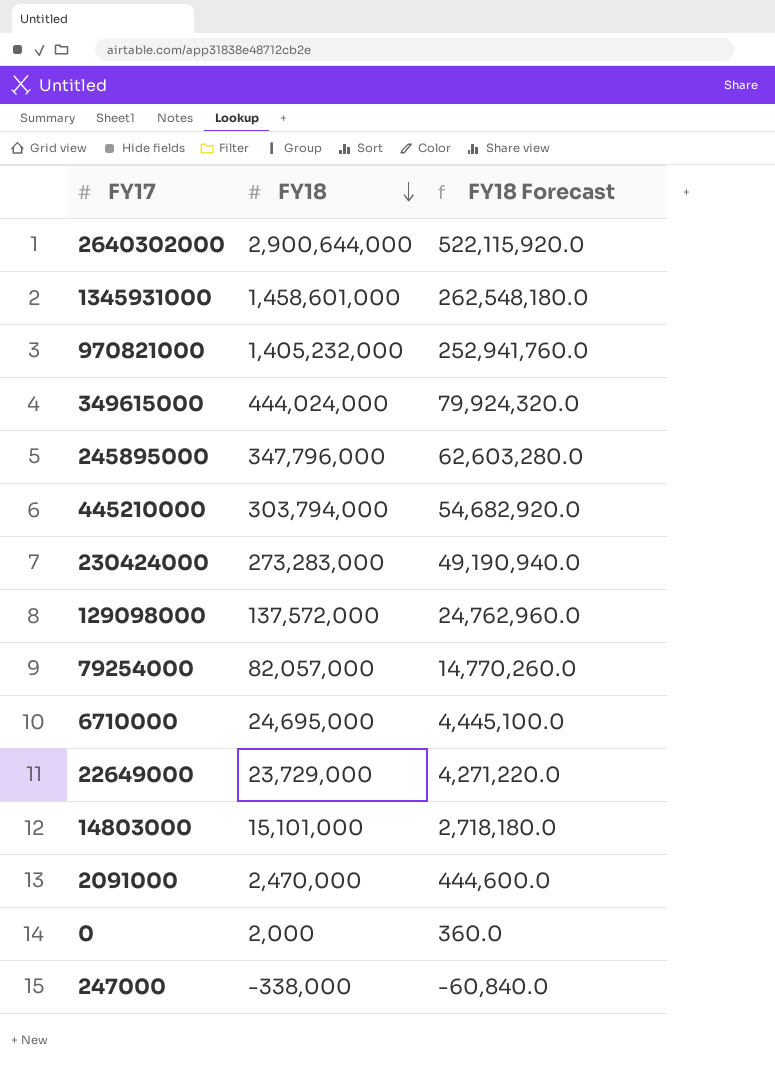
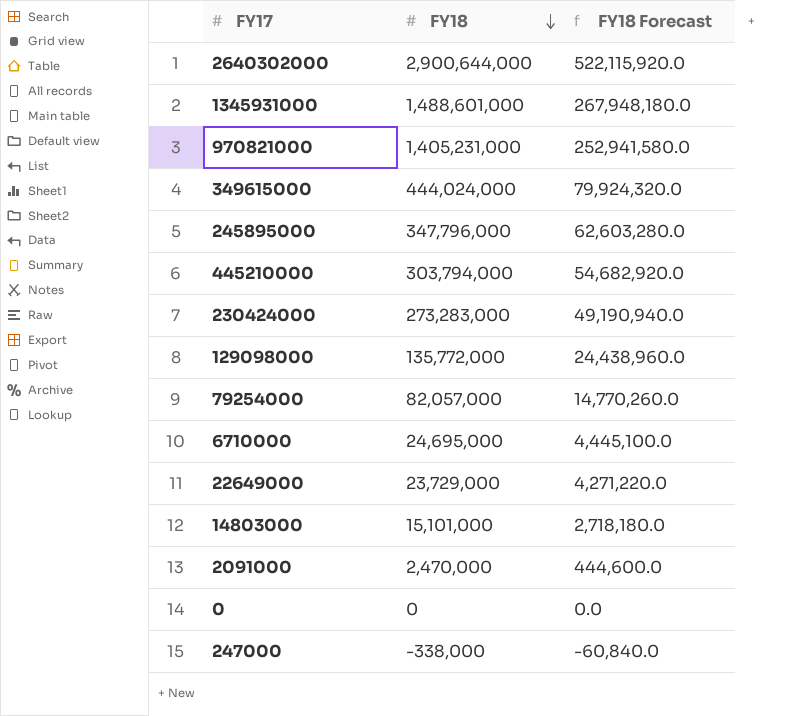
1345931000 | FY18: 1,458,601,000 -> 1,488,601,000
1345931000 | FY18 Forecast: 262,548,180.0 -> 267,948,180.0
970821000 | FY18: 1,405,232,000 -> 1,405,231,000
970821000 | FY18 Forecast: 252,941,760.0 -> 252,941,580.0
129098000 | FY18: 137,572,000 -> 135,772,000
129098000 | FY18 Forecast: 24,762,960.0 -> 24,438,960.0
0 | FY18: 2,000 -> 0
0 | FY18 Forecast: 360.0 -> 0.0

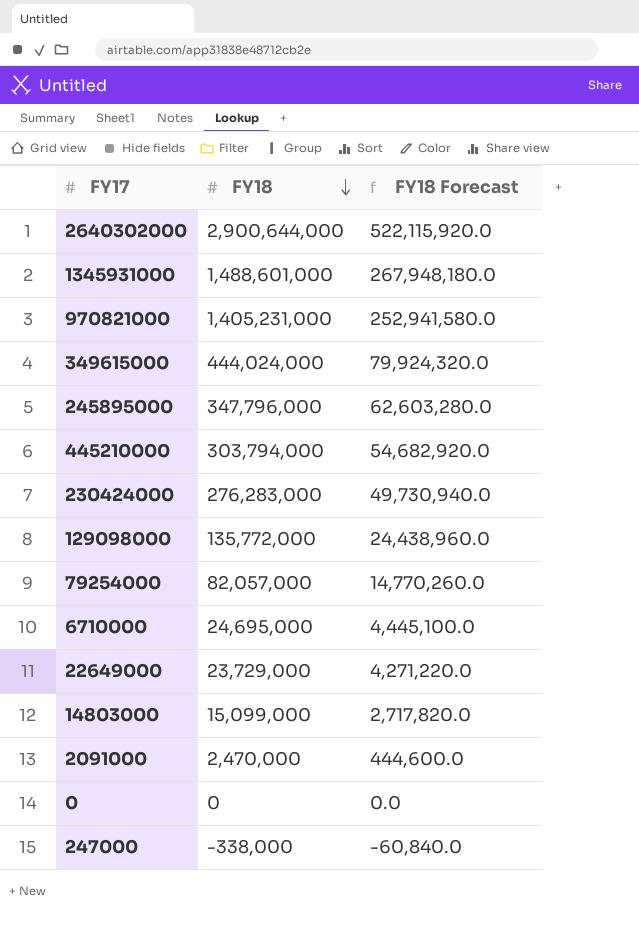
230424000 | FY18: 273,283,000 -> 276,283,000
230424000 | FY18 Forecast: 49,190,940.0 -> 49,730,940.0
14803000 | FY18: 15,101,000 -> 15,099,000
14803000 | FY18 Forecast: 2,718,180.0 -> 2,717,820.0

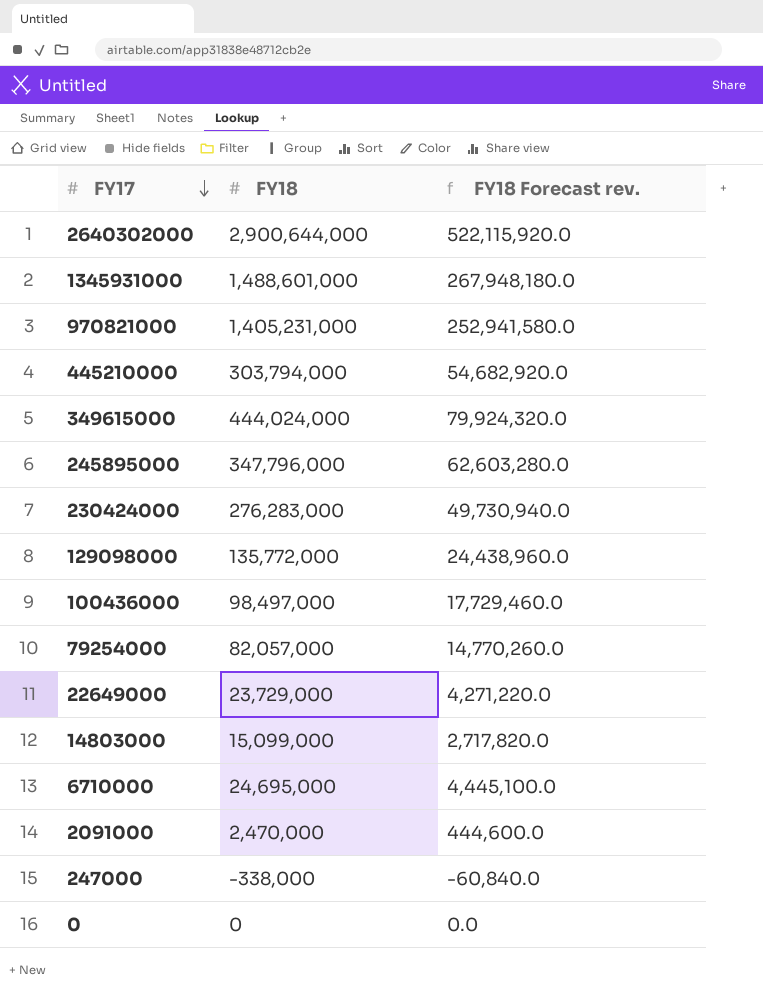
row order: FY18 descending -> FY17 descending
column name: FY18 Forecast -> FY18 Forecast rev.
row 100436000: none -> 98,497,000 | 17,729,460.0

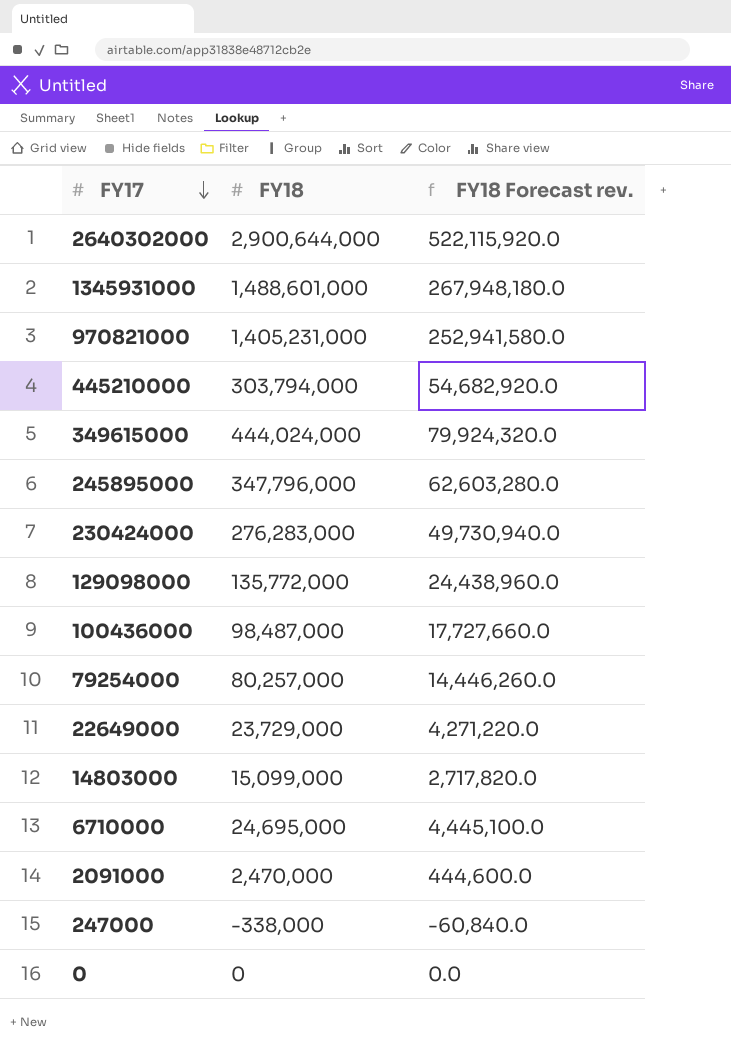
100436000 | FY18: 98,497,000 -> 98,487,000
100436000 | FY18 Forecast rev.: 17,729,460.0 -> 17,727,660.0
79254000 | FY18: 82,057,000 -> 80,257,000
79254000 | FY18 Forecast rev.: 14,770,260.0 -> 14,446,260.0

